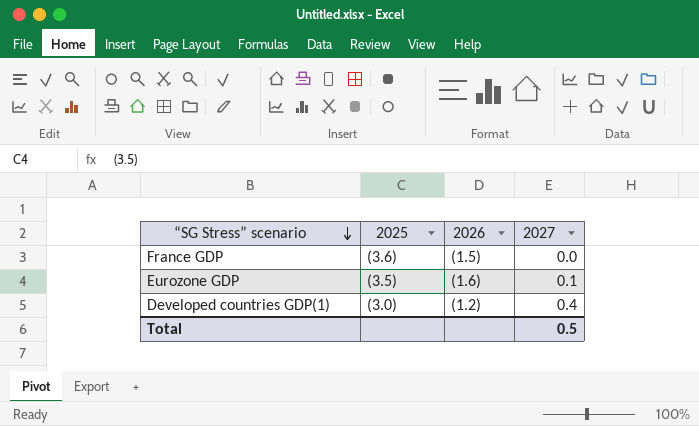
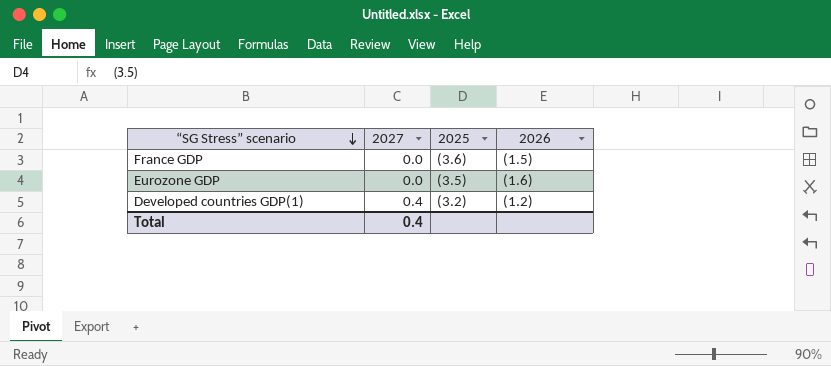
column 2027 | position: 4 -> 2
Eurozone GDP | 2027: 0.1 -> 0.0
Developed countries GDP(1) | 2025: (3.0) -> (3.2)
Total | 2027: 0.5 -> 0.4

